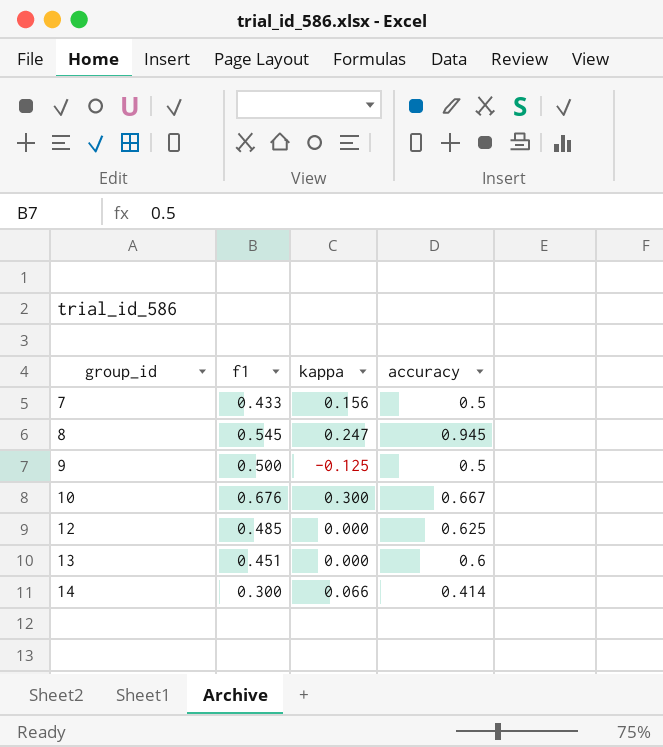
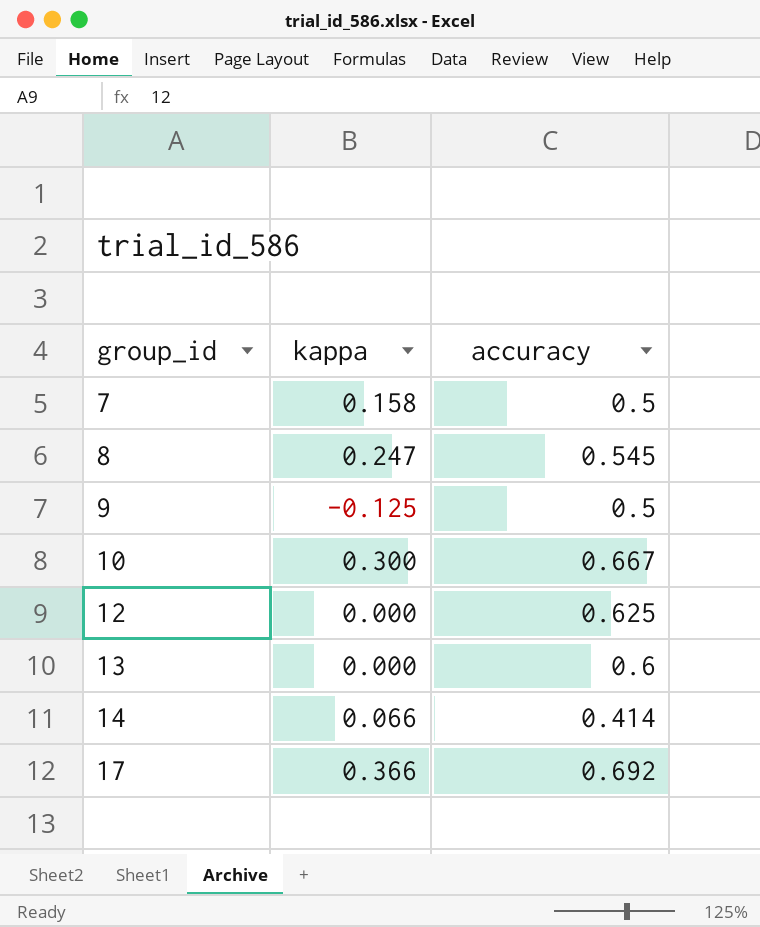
column f1 | position: 2 -> none
7 | kappa: 0.156 -> 0.158
8 | accuracy: 0.945 -> 0.545
row 17: none -> 0.366 | 0.692

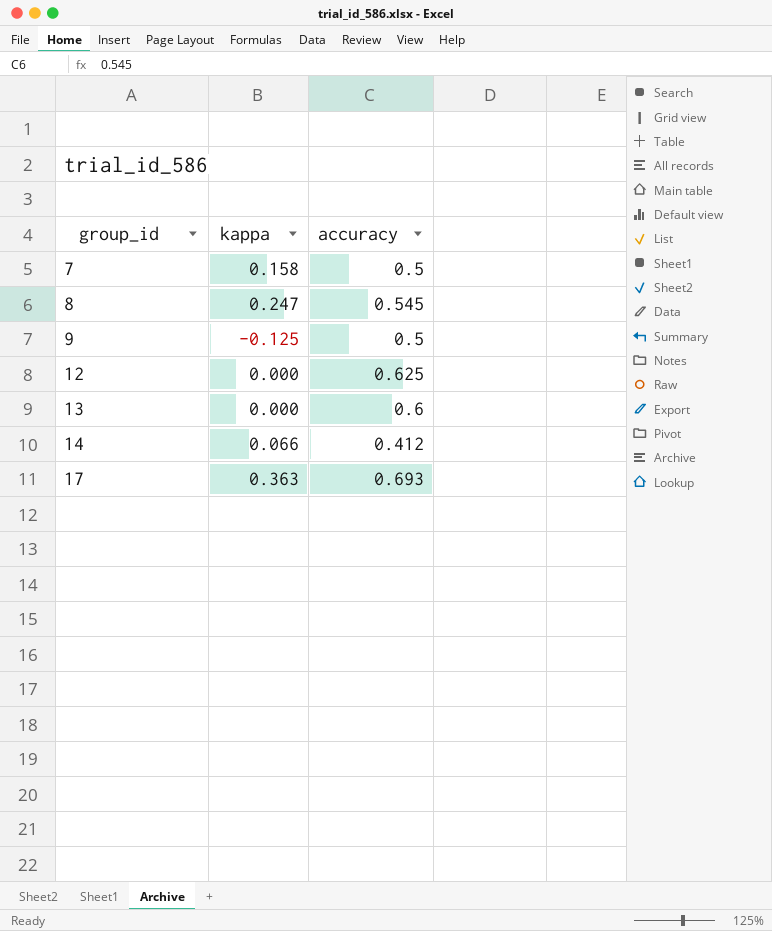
row 10: 0.300 | 0.667 -> none
14 | accuracy: 0.414 -> 0.412
17 | kappa: 0.366 -> 0.363
17 | accuracy: 0.692 -> 0.693

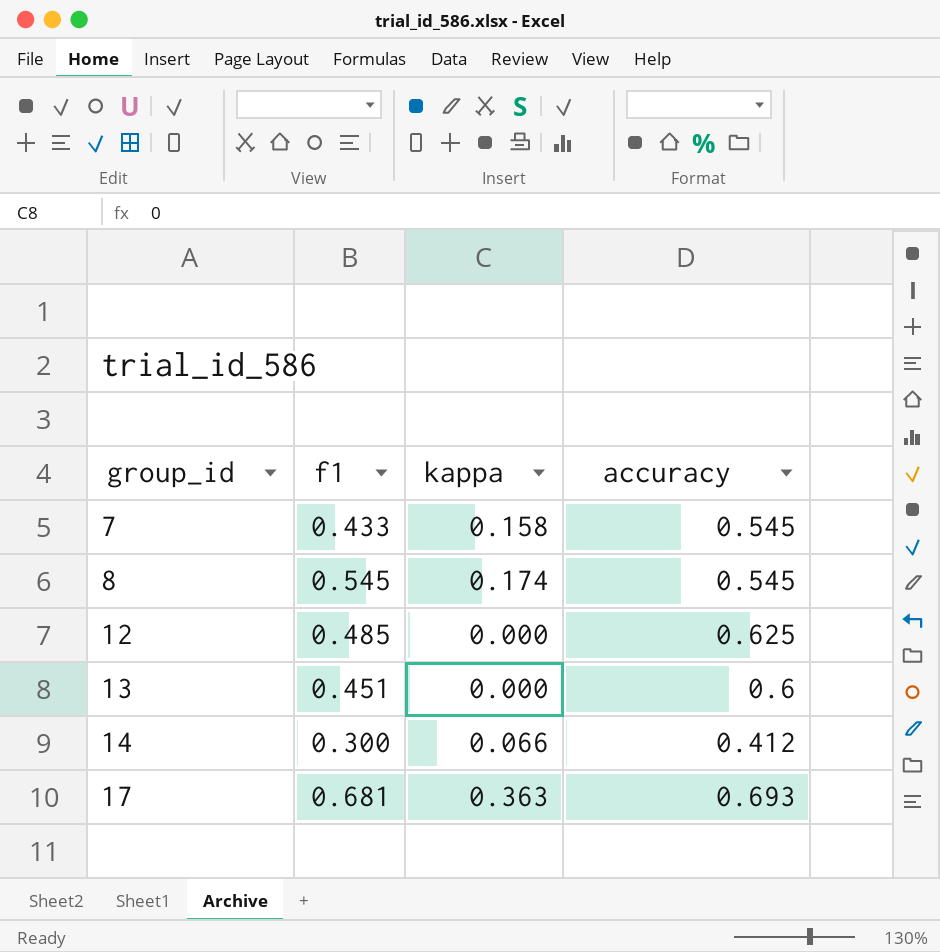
column f1 | position: none -> 2
row 9: -0.125 | 0.5 -> none
7 | accuracy: 0.5 -> 0.545
8 | kappa: 0.247 -> 0.174

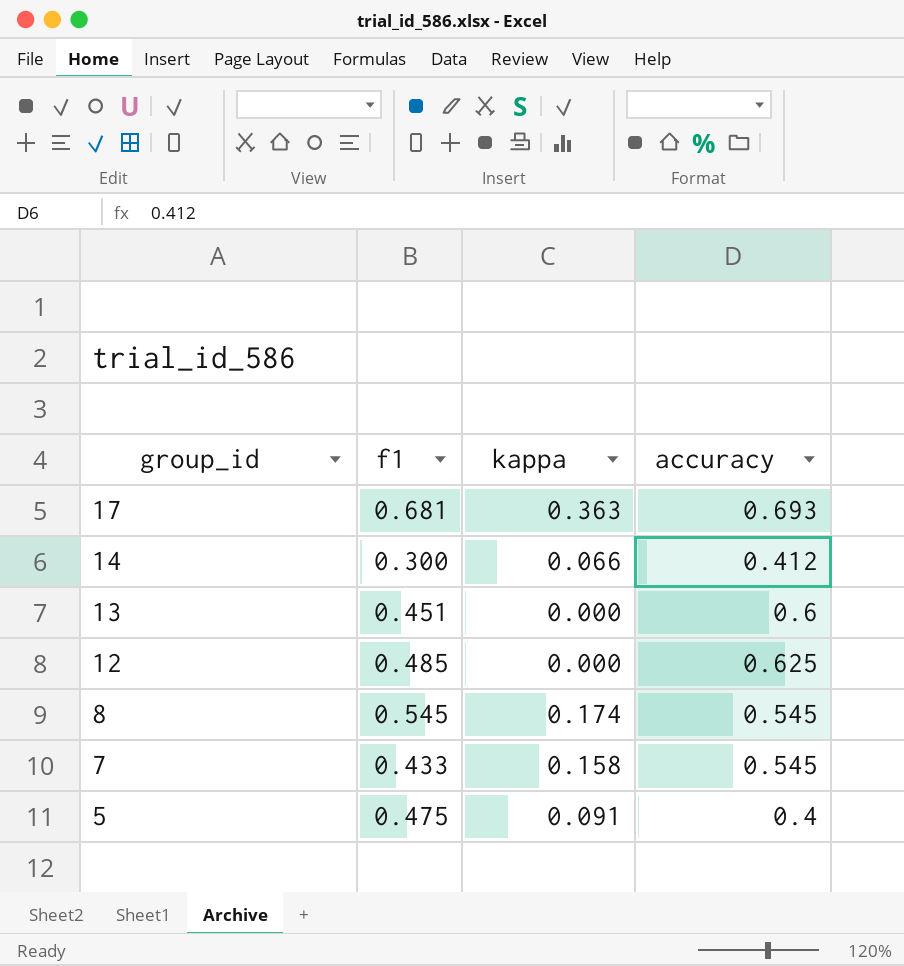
row order: group_id ascending -> group_id descending
row 5: none -> 0.475 | 0.091 | 0.4

